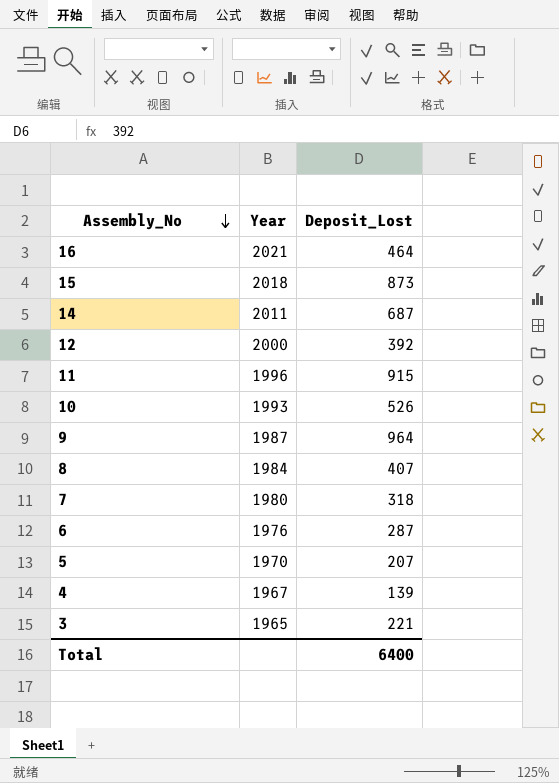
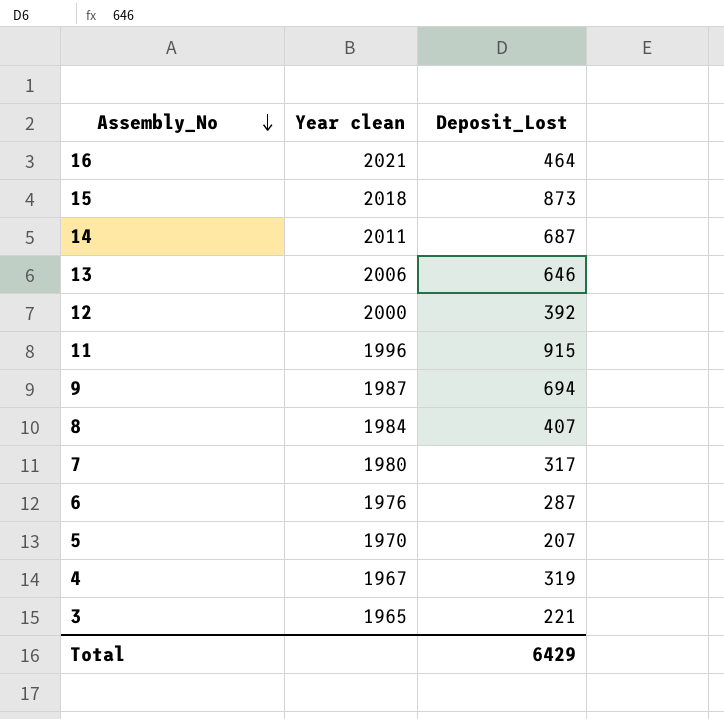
column name: Year -> Year clean
row 10: 1993 | 526 -> none
row 13: none -> 2006 | 646
9 | Deposit_Lost: 964 -> 694
7 | Deposit_Lost: 318 -> 317
4 | Deposit_Lost: 139 -> 319
Total | Deposit_Lost: 6400 -> 6429

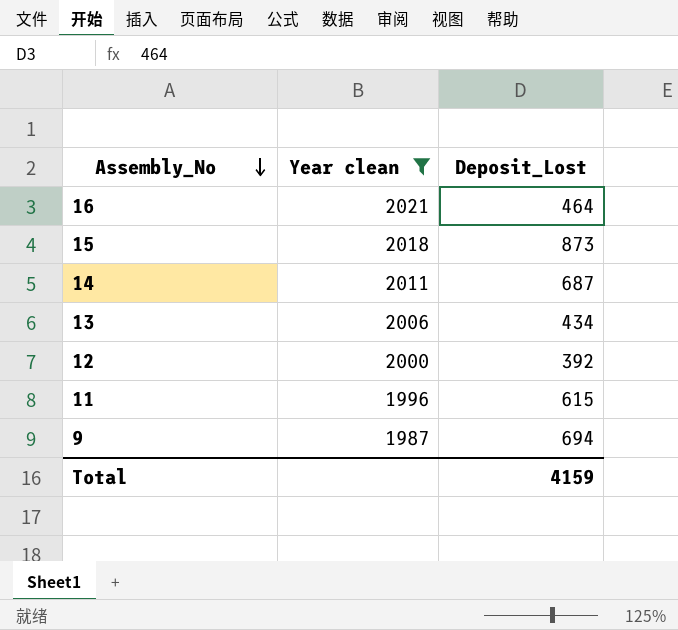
filter: none -> Year clean >= 1987
13 | Deposit_Lost: 646 -> 434
11 | Deposit_Lost: 915 -> 615
Total | Deposit_Lost: 6429 -> 4159

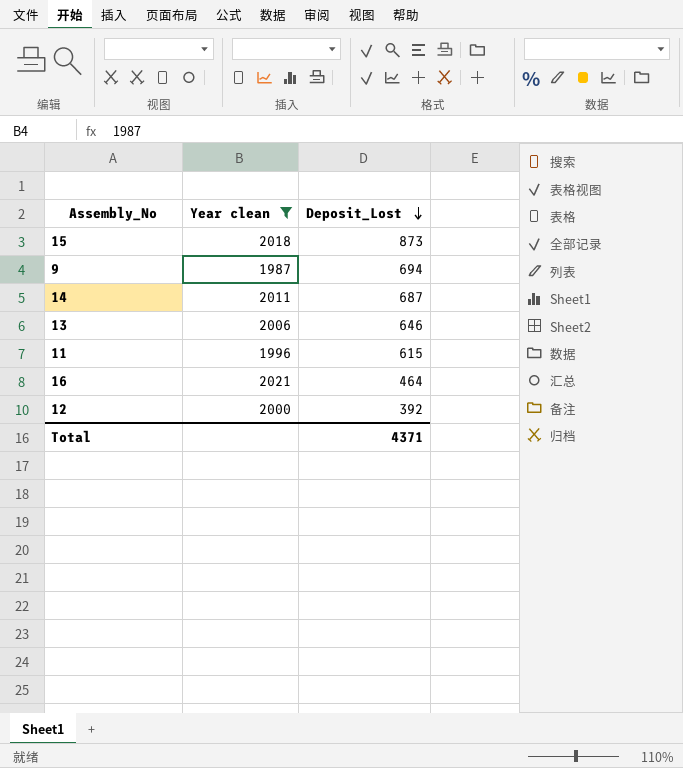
row order: Assembly_No descending -> Deposit_Lost descending
13 | Deposit_Lost: 434 -> 646
Total | Deposit_Lost: 4159 -> 4371

